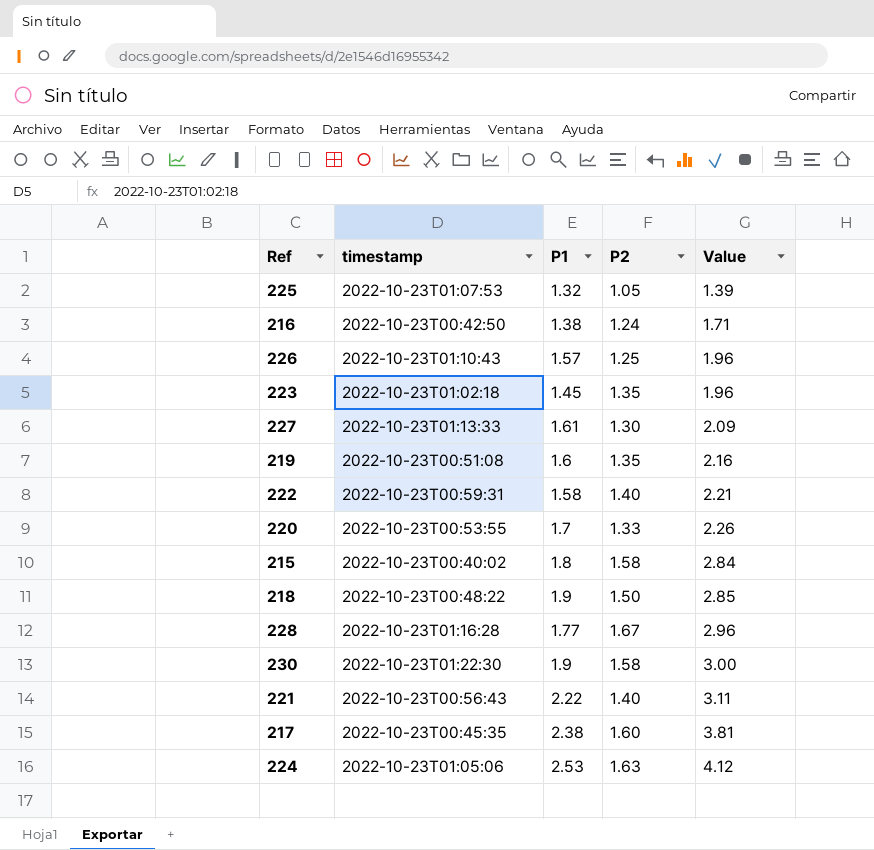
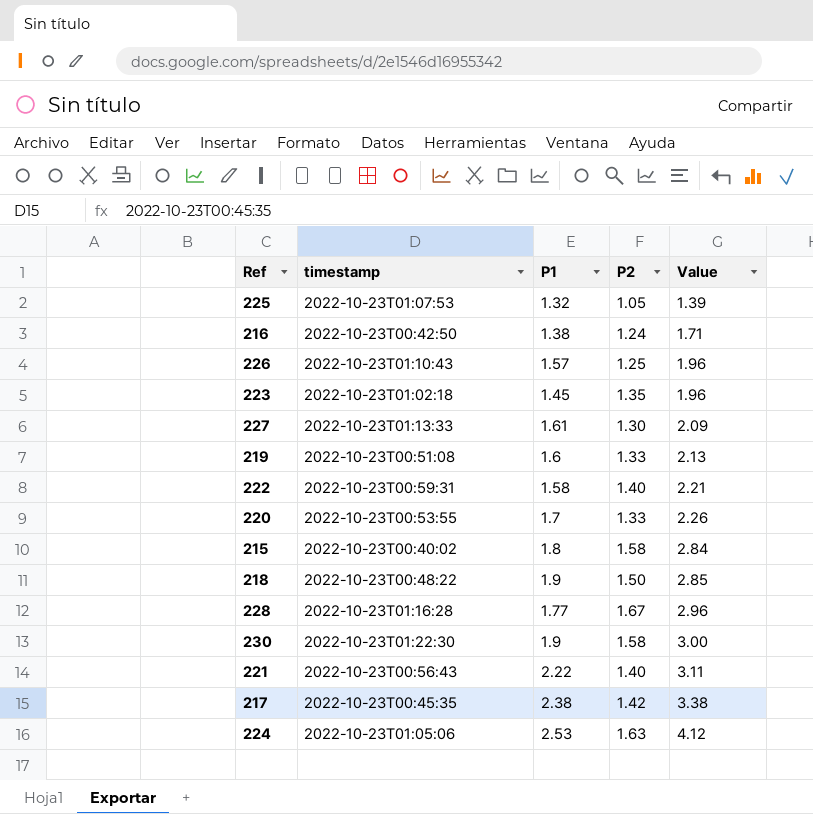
219 | P2: 1.35 -> 1.33
219 | Value: 2.16 -> 2.13
217 | P2: 1.60 -> 1.42
217 | Value: 3.81 -> 3.38

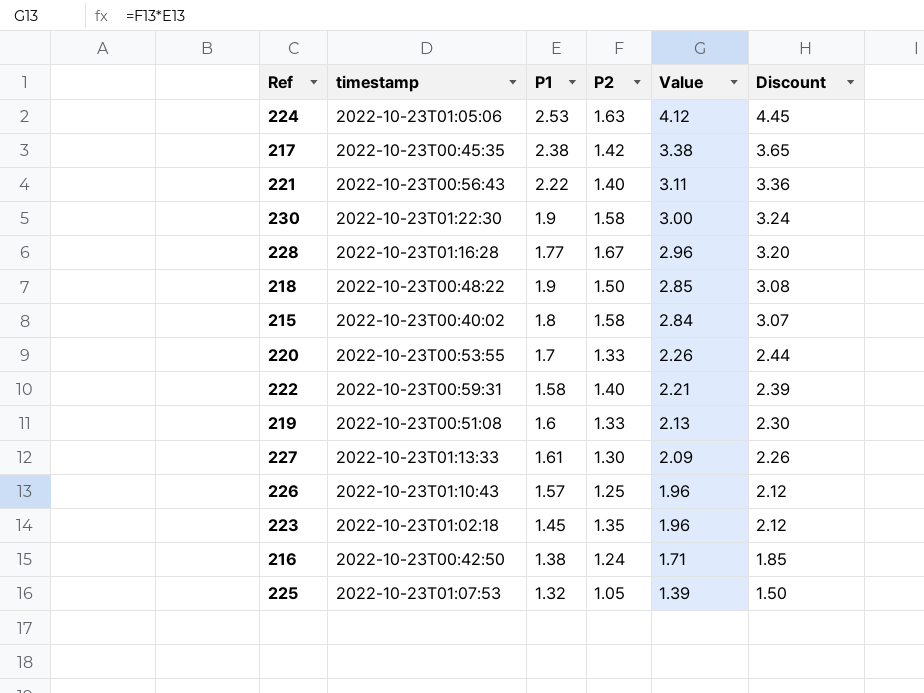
row order: Value ascending -> Value descending
column Discount | formula: none -> [Value] * 1.08

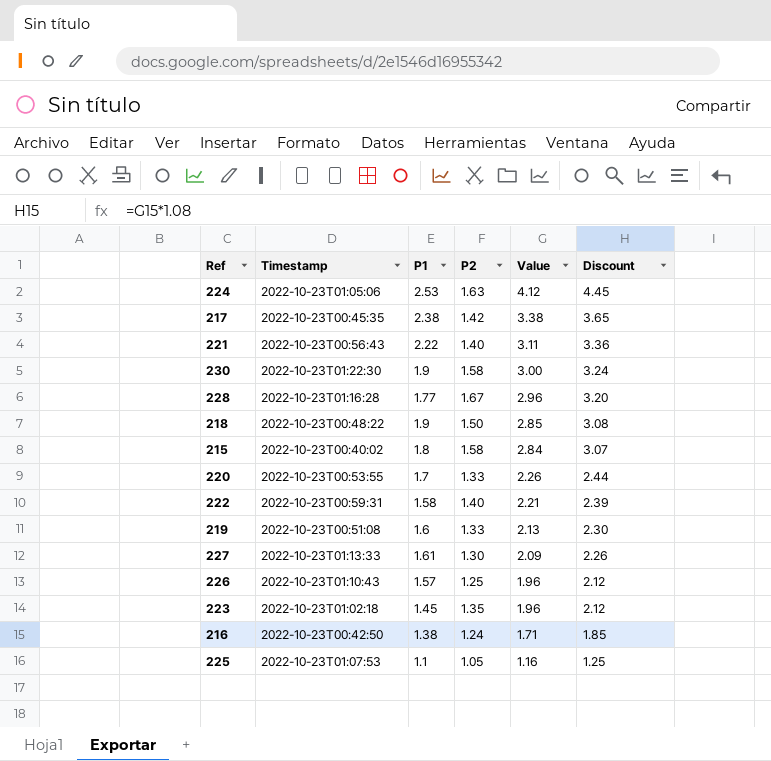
column name: timestamp -> Timestamp
225 | P1: 1.32 -> 1.1
225 | Value: 1.39 -> 1.16
225 | Discount: 1.50 -> 1.25

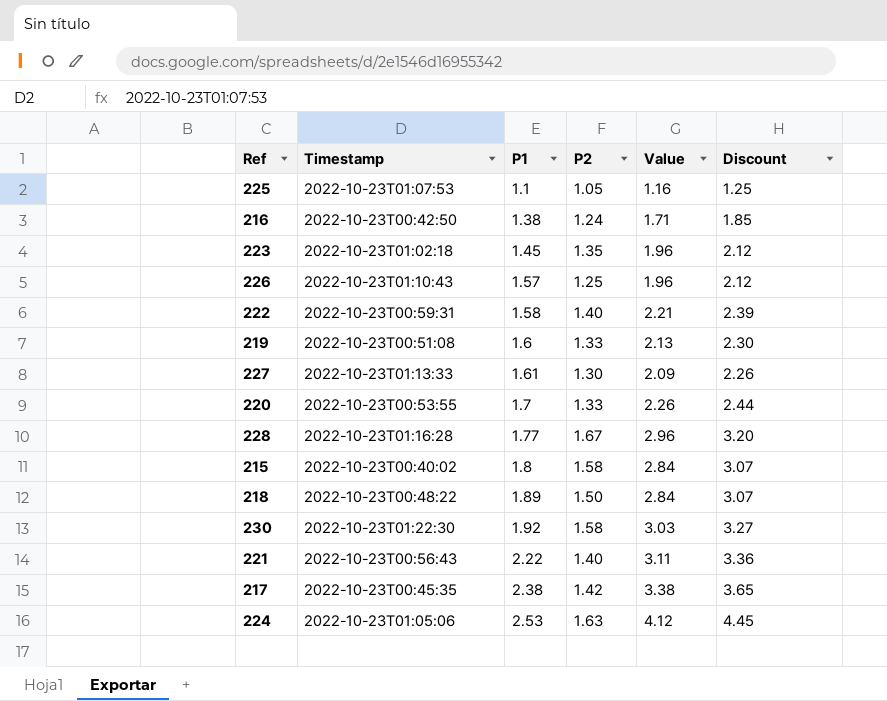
row order: Value descending -> P1 ascending
218 | P1: 1.9 -> 1.89
218 | Value: 2.85 -> 2.84
218 | Discount: 3.08 -> 3.07
230 | P1: 1.9 -> 1.92
230 | Value: 3.00 -> 3.03
230 | Discount: 3.24 -> 3.27

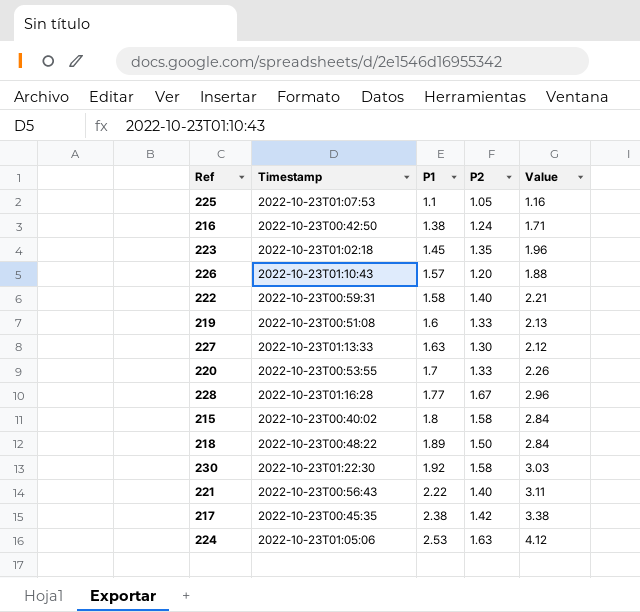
column Discount | formula: [Value] * 1.08 -> none
226 | P2: 1.25 -> 1.20
226 | Value: 1.96 -> 1.88
227 | P1: 1.61 -> 1.63
227 | Value: 2.09 -> 2.12

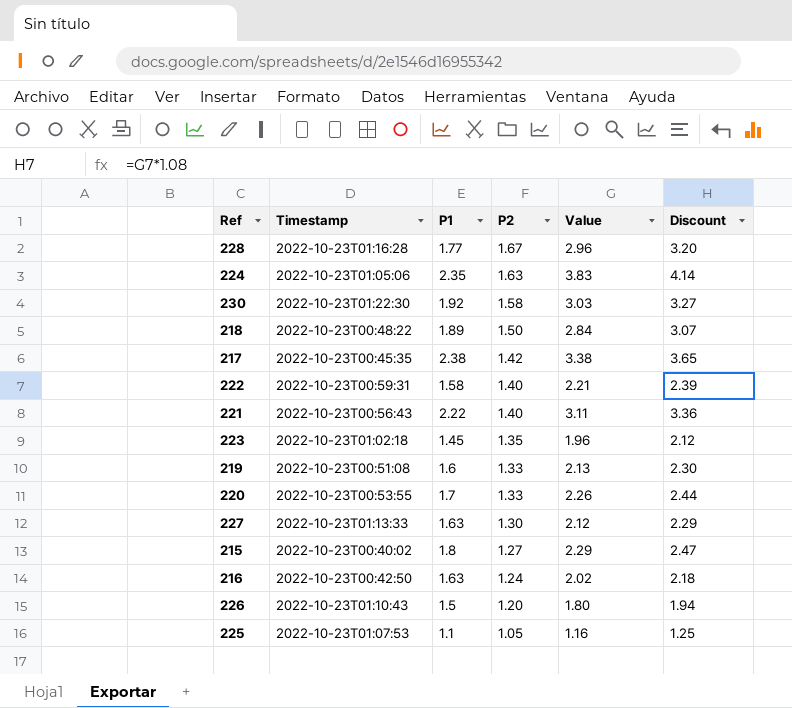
row order: P1 ascending -> P2 descending
column Discount | formula: none -> [Value] * 1.08
224 | P1: 2.53 -> 2.35
224 | Value: 4.12 -> 3.83
215 | P2: 1.58 -> 1.27
215 | Value: 2.84 -> 2.29
216 | P1: 1.38 -> 1.63
216 | Value: 1.71 -> 2.02
226 | P1: 1.57 -> 1.5
226 | Value: 1.88 -> 1.80

